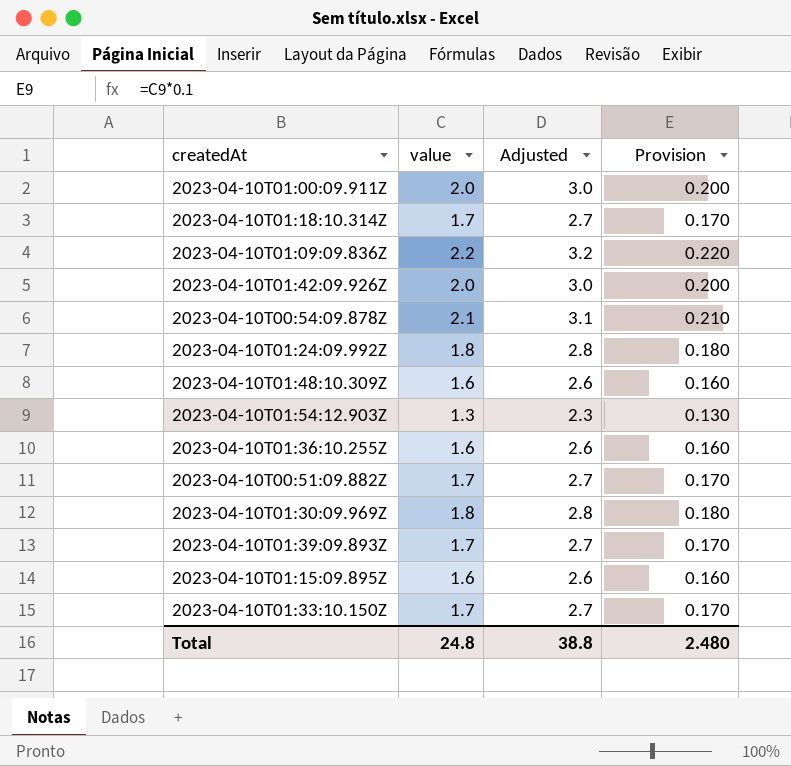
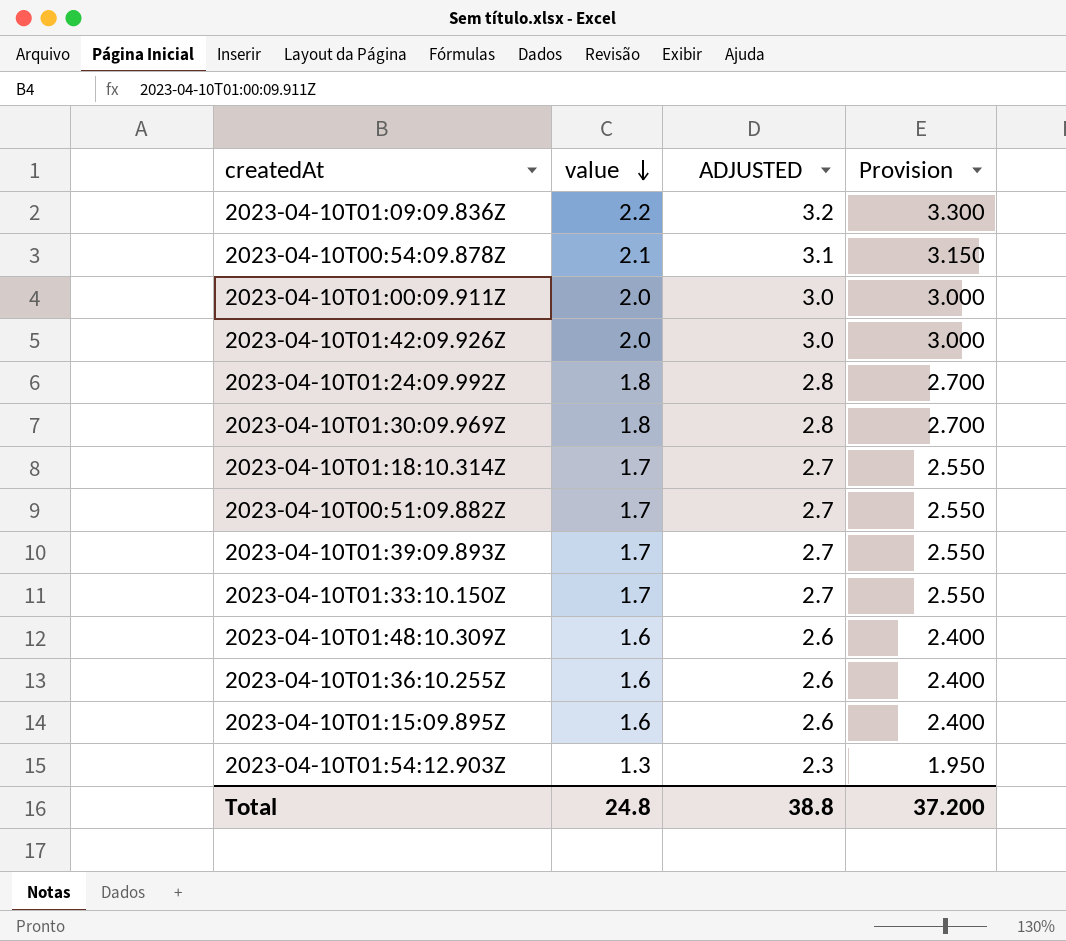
row order: none -> value descending
column name: Adjusted -> ADJUSTED
column Provision | formula: [value] * 0.1 -> [value] * 1.5
Total | Provision: 2.480 -> 37.200

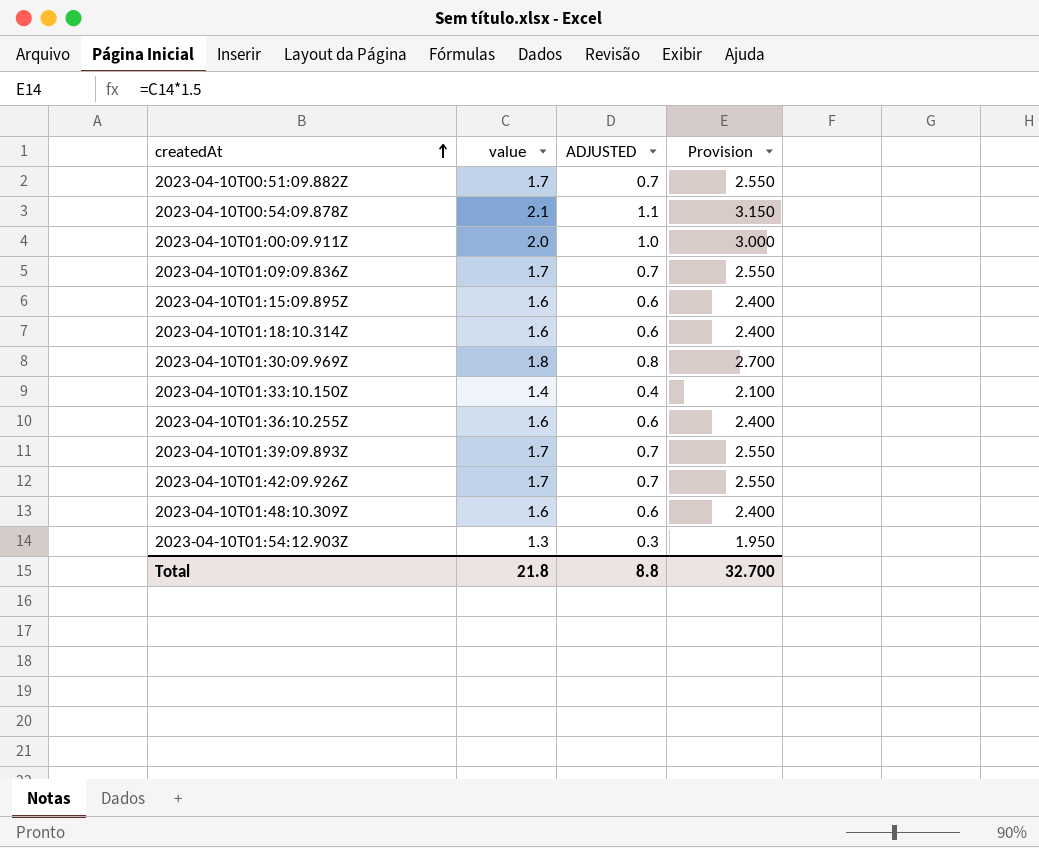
row order: value descending -> createdAt ascending
column ADJUSTED | formula: [value] + 1 -> [value] - 1
row 2023-04-10T01:24:09.992Z: 1.8 | 2.8 | 2.700 -> none
2023-04-10T01:09:09.836Z | value: 2.2 -> 1.7
2023-04-10T01:09:09.836Z | Provision: 3.300 -> 2.550
2023-04-10T01:18:10.314Z | value: 1.7 -> 1.6
2023-04-10T01:18:10.314Z | Provision: 2.550 -> 2.400
2023-04-10T01:33:10.150Z | value: 1.7 -> 1.4
2023-04-10T01:33:10.150Z | Provision: 2.550 -> 2.100
2023-04-10T01:42:09.926Z | value: 2.0 -> 1.7
2023-04-10T01:42:09.926Z | Provision: 3.000 -> 2.550
Total | value: 24.8 -> 21.8
Total | ADJUSTED: 38.8 -> 8.8
Total | Provision: 37.200 -> 32.700

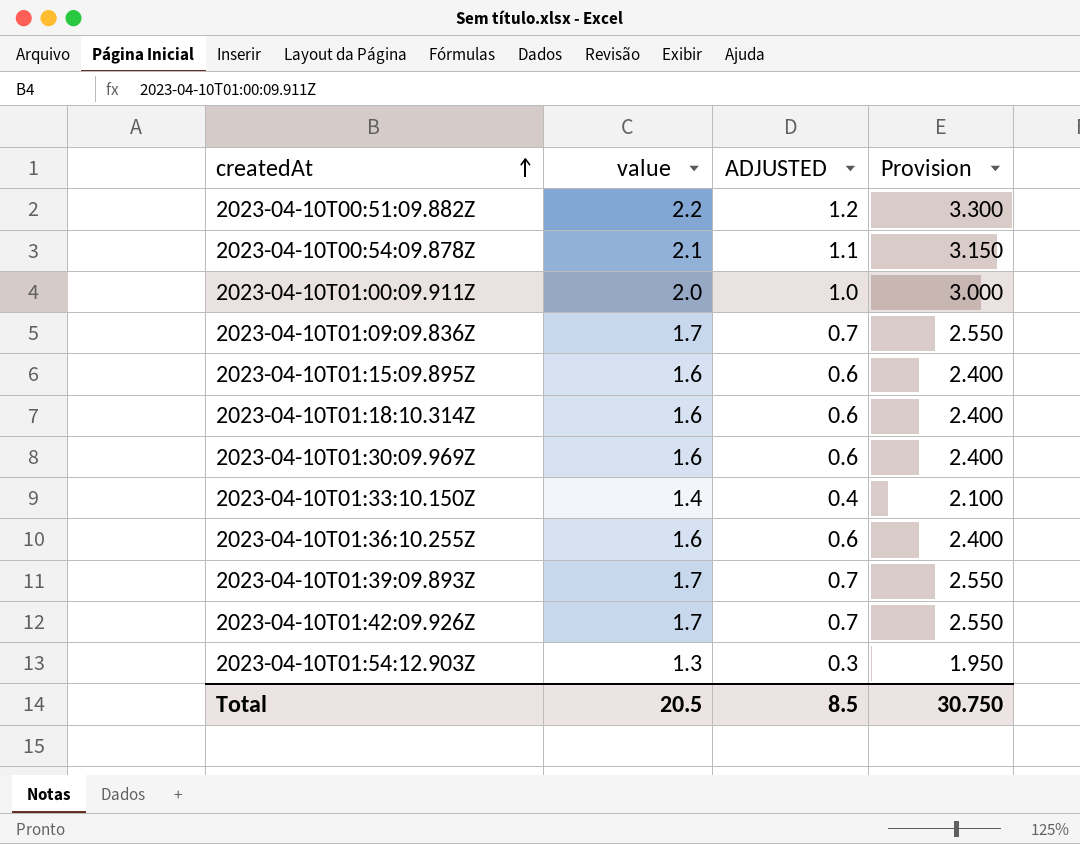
row 2023-04-10T01:48:10.309Z: 1.6 | 0.6 | 2.400 -> none
2023-04-10T00:51:09.882Z | value: 1.7 -> 2.2
2023-04-10T00:51:09.882Z | ADJUSTED: 0.7 -> 1.2
2023-04-10T00:51:09.882Z | Provision: 2.550 -> 3.300
2023-04-10T01:30:09.969Z | value: 1.8 -> 1.6
2023-04-10T01:30:09.969Z | ADJUSTED: 0.8 -> 0.6
2023-04-10T01:30:09.969Z | Provision: 2.700 -> 2.400
Total | value: 21.8 -> 20.5
Total | ADJUSTED: 8.8 -> 8.5
Total | Provision: 32.700 -> 30.750

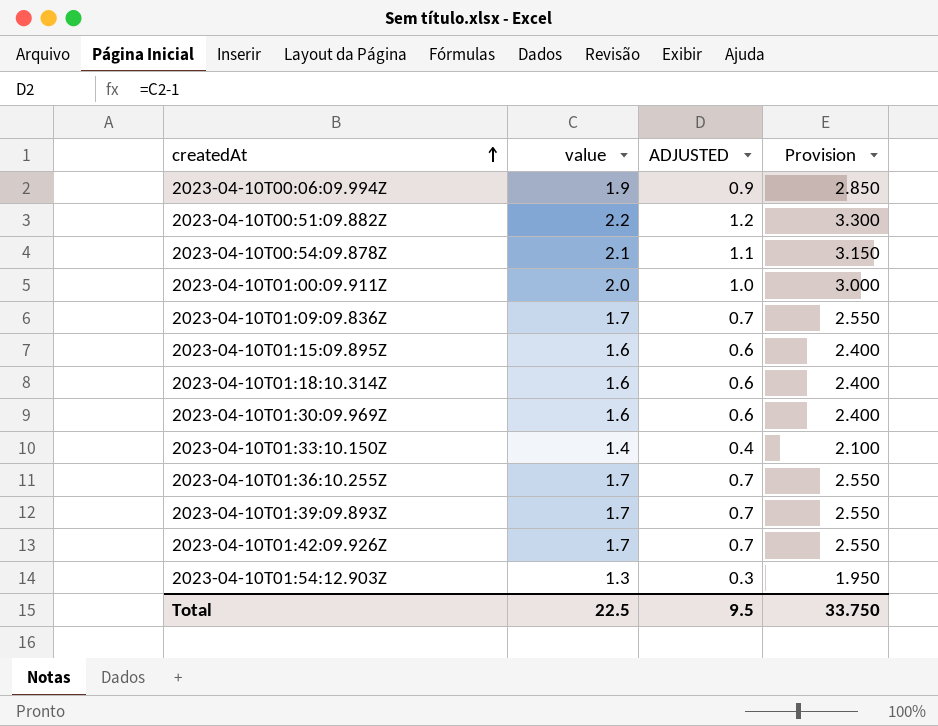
row 2023-04-10T00:06:09.994Z: none -> 1.9 | 0.9 | 2.850
2023-04-10T01:36:10.255Z | value: 1.6 -> 1.7
2023-04-10T01:36:10.255Z | ADJUSTED: 0.6 -> 0.7
2023-04-10T01:36:10.255Z | Provision: 2.400 -> 2.550
Total | value: 20.5 -> 22.5
Total | ADJUSTED: 8.5 -> 9.5
Total | Provision: 30.750 -> 33.750

